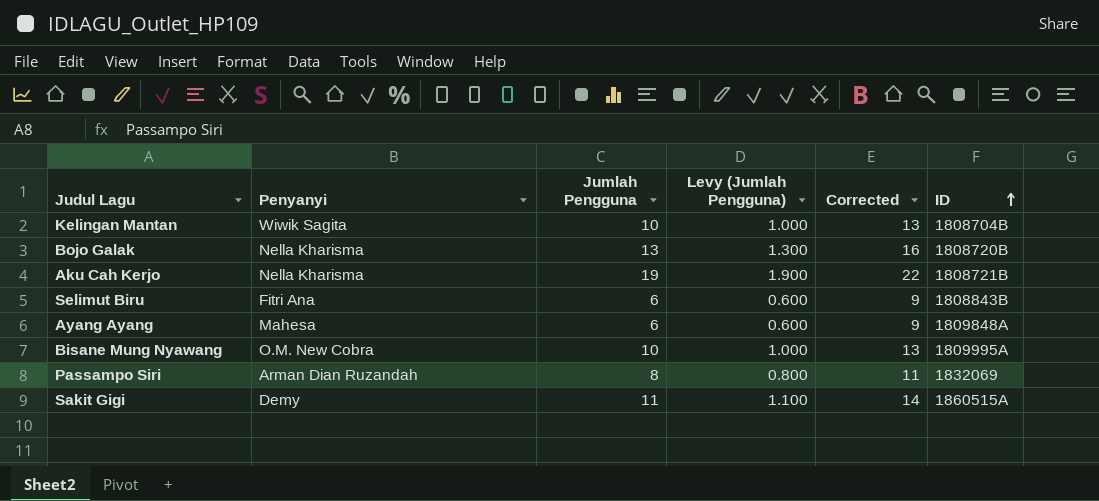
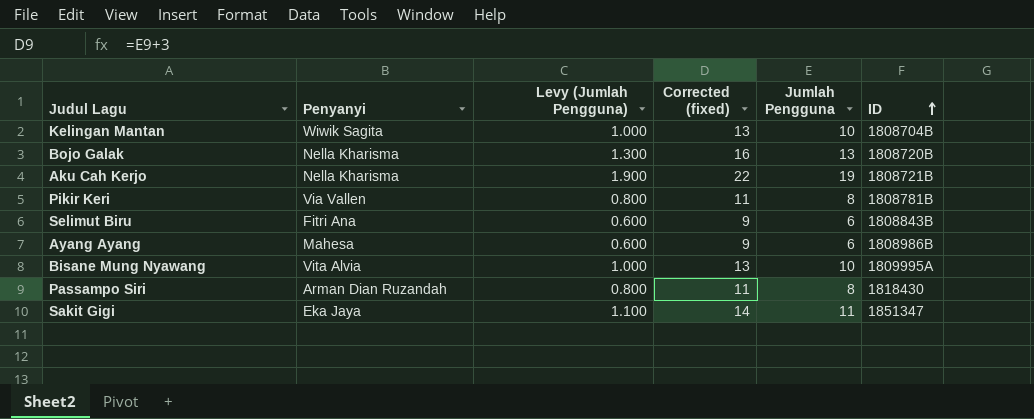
column name: Corrected -> Corrected (fixed)
column Jumlah Pengguna | position: 3 -> 5
row Pikir Keri: none -> Via Vallen | 0.800 | 11 | 8 | 1808781B
Ayang Ayang | ID: 1809848A -> 1808986B
Bisane Mung Nyawang | Penyanyi: O.M. New Cobra -> Vita Alvia
Passampo Siri | ID: 1832069 -> 1818430
Sakit Gigi | Penyanyi: Demy -> Eka Jaya
Sakit Gigi | ID: 1860515A -> 1851347

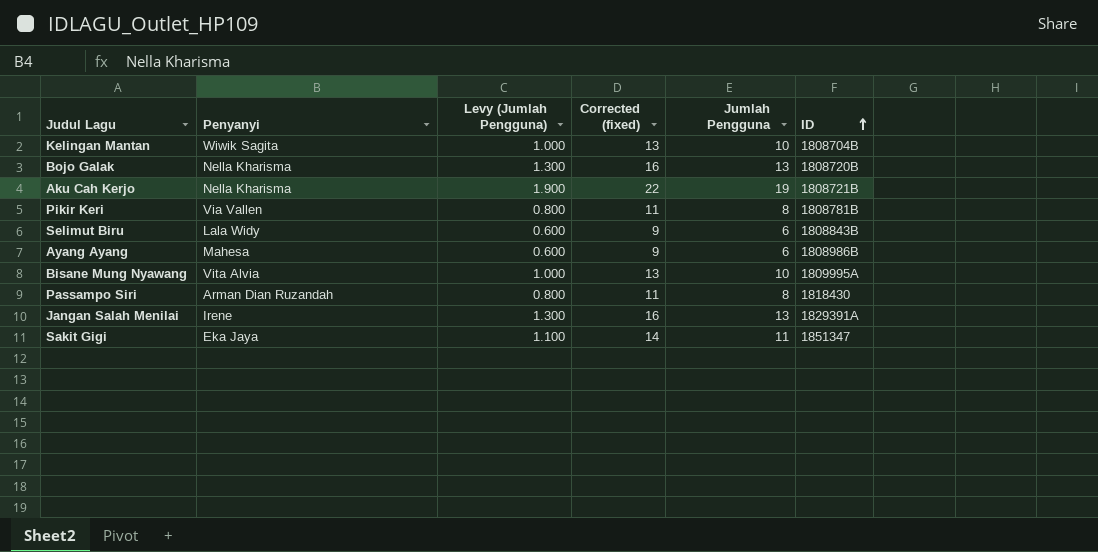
Selimut Biru | Penyanyi: Fitri Ana -> Lala Widy
row Jangan Salah Menilai: none -> Irene | 1.300 | 16 | 13 | 1829391A

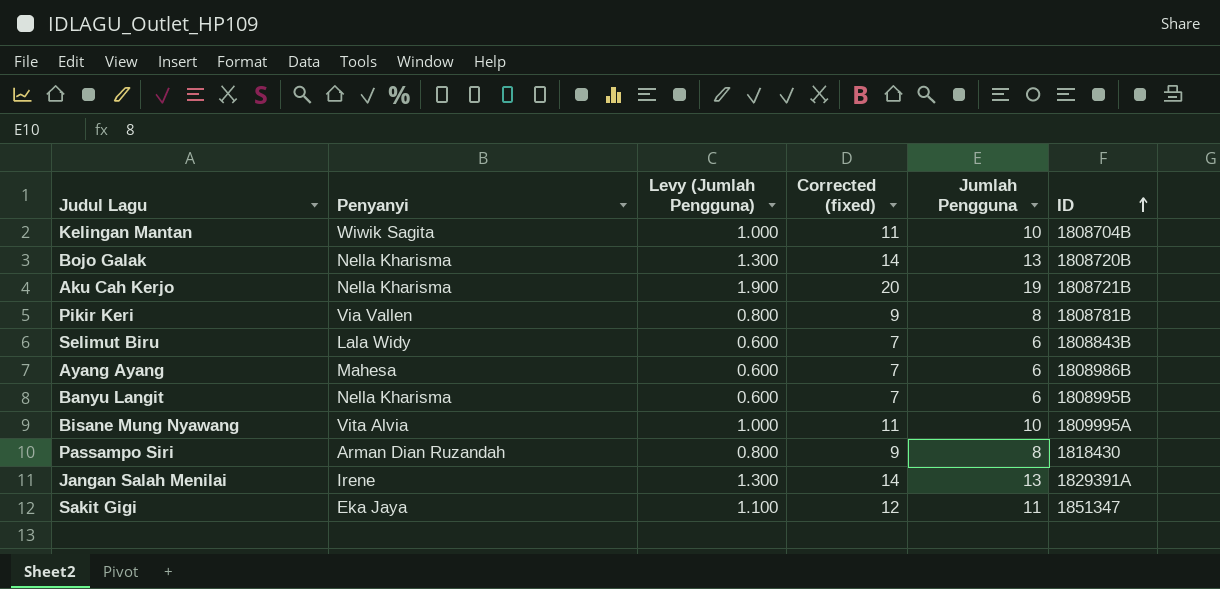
column Corrected (fixed) | formula: [Jumlah Pengguna] + 3 -> [Jumlah Pengguna] + 1
row Banyu Langit: none -> Nella Kharisma | 0.600 | 7 | 6 | 1808995B

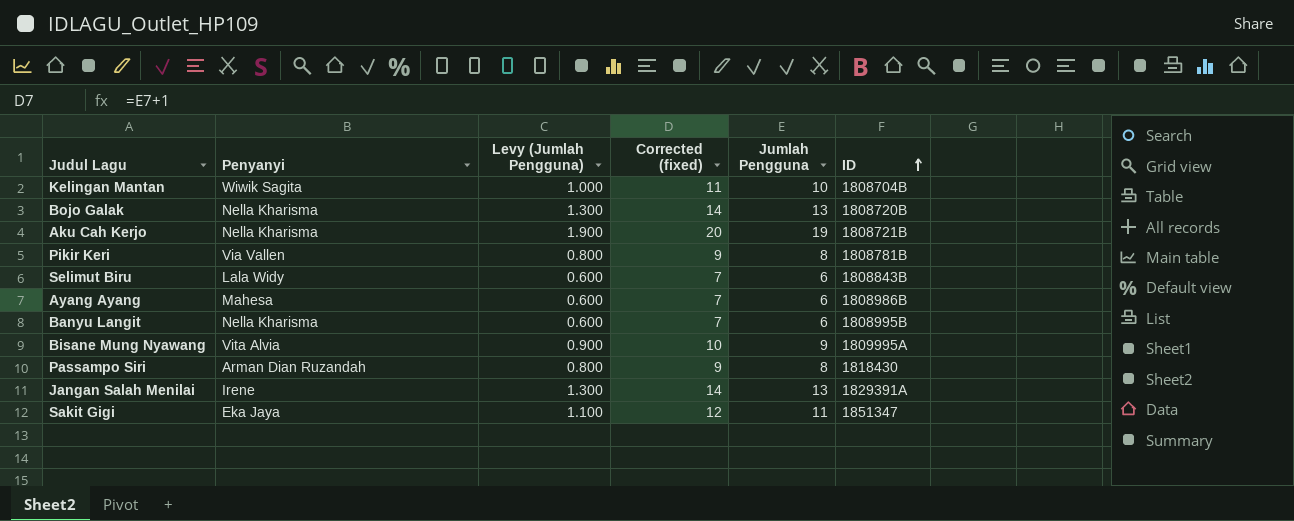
Bisane Mung Nyawang | Levy (Jumlah Pengguna): 1.000 -> 0.900
Bisane Mung Nyawang | Corrected (fixed): 11 -> 10
Bisane Mung Nyawang | Jumlah Pengguna: 10 -> 9

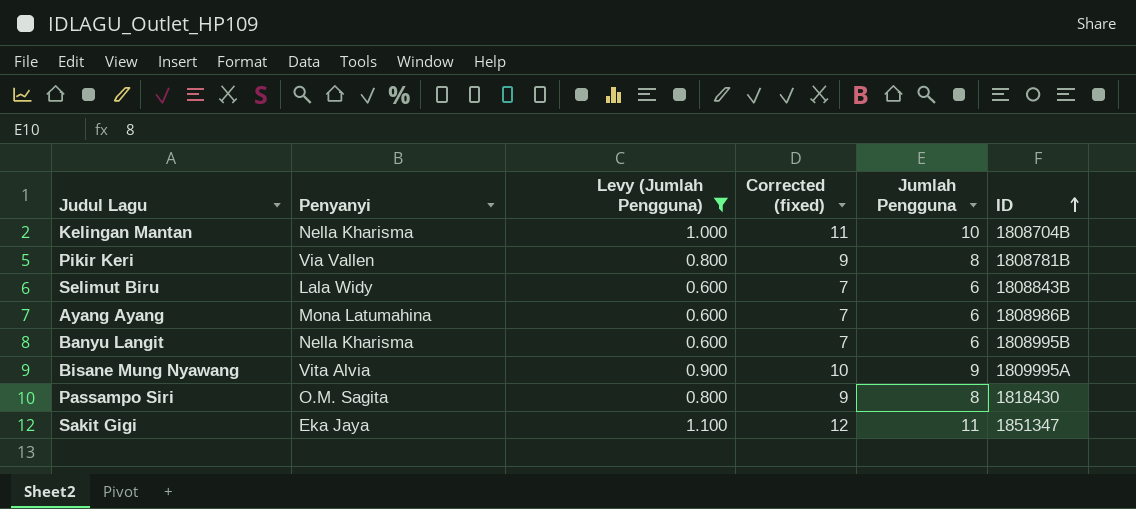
filter: none -> Levy (Jumlah Pengguna) <= 1.100
Kelingan Mantan | Penyanyi: Wiwik Sagita -> Nella Kharisma
Ayang Ayang | Penyanyi: Mahesa -> Mona Latumahina
Passampo Siri | Penyanyi: Arman Dian Ruzandah -> O.M. Sagita

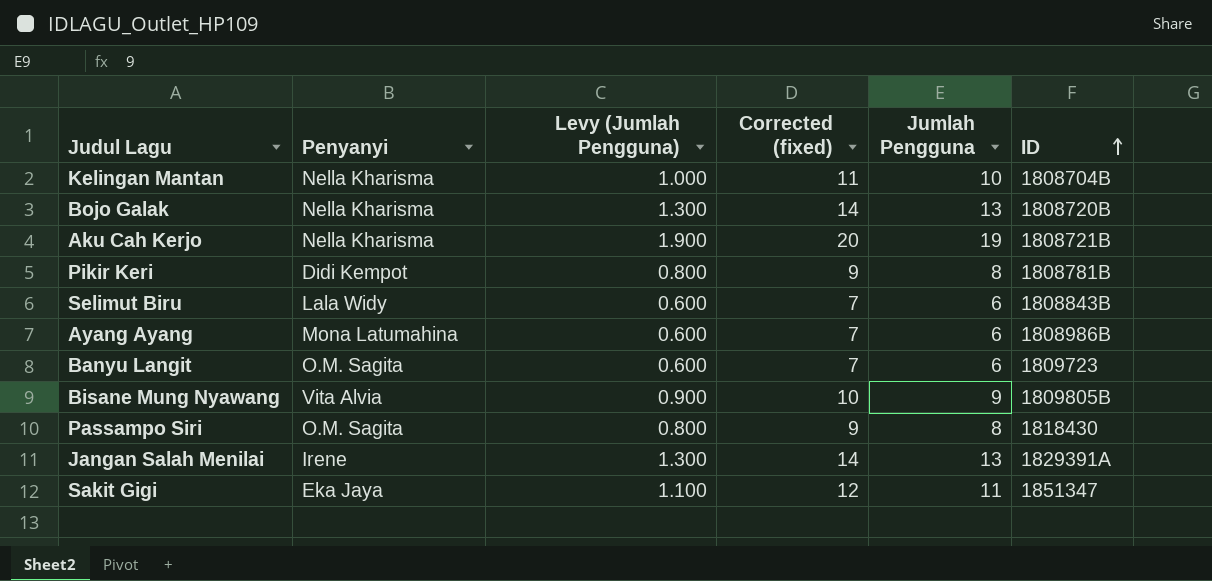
filter: Levy (Jumlah Pengguna) <= 1.100 -> none
Pikir Keri | Penyanyi: Via Vallen -> Didi Kempot
Banyu Langit | Penyanyi: Nella Kharisma -> O.M. Sagita
Banyu Langit | ID: 1808995B -> 1809723
Bisane Mung Nyawang | ID: 1809995A -> 1809805B

